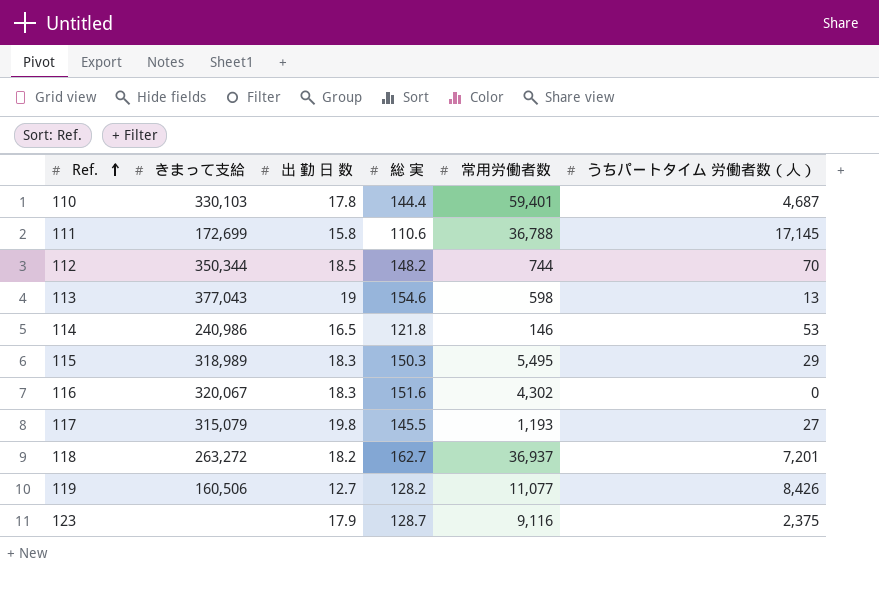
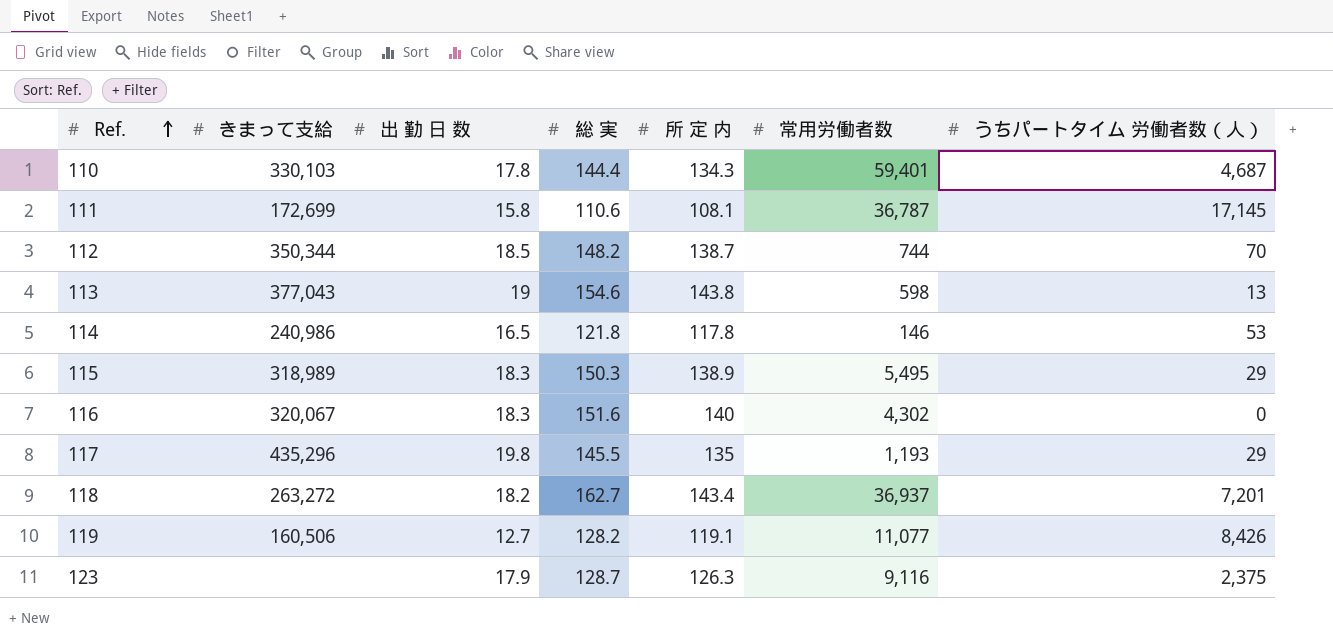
column 所 定 内 | position: none -> 5
111 | 常用労働者数: 36,788 -> 36,787
117 | きまって支給: 315,079 -> 435,296
117 | うちパートタイム 労働者数（人）: 27 -> 29

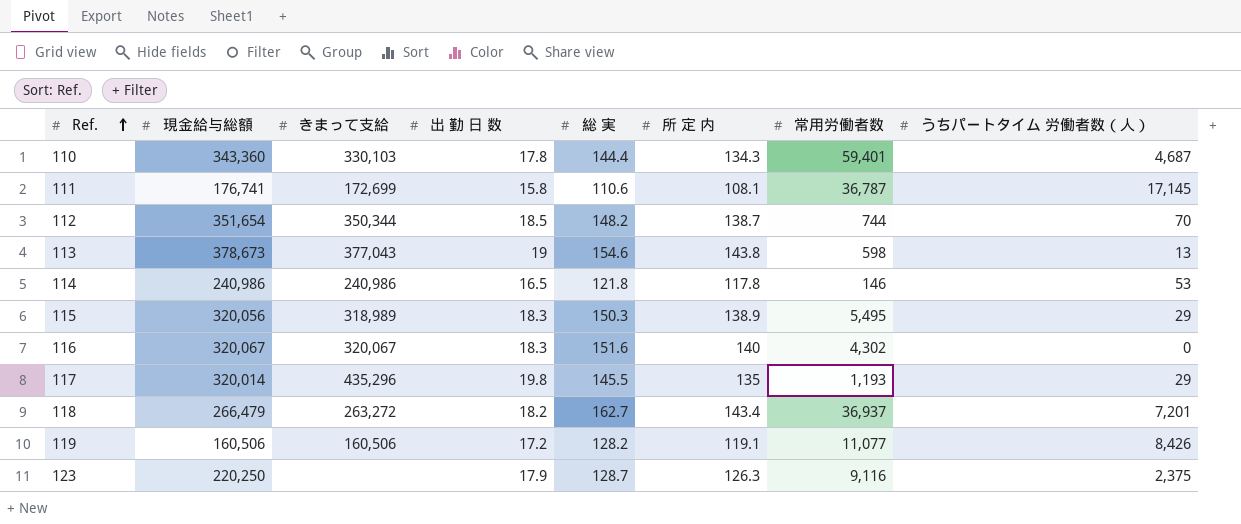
column 現金給与総額 | position: none -> 2
119 | 出 勤 日 数: 12.7 -> 17.2

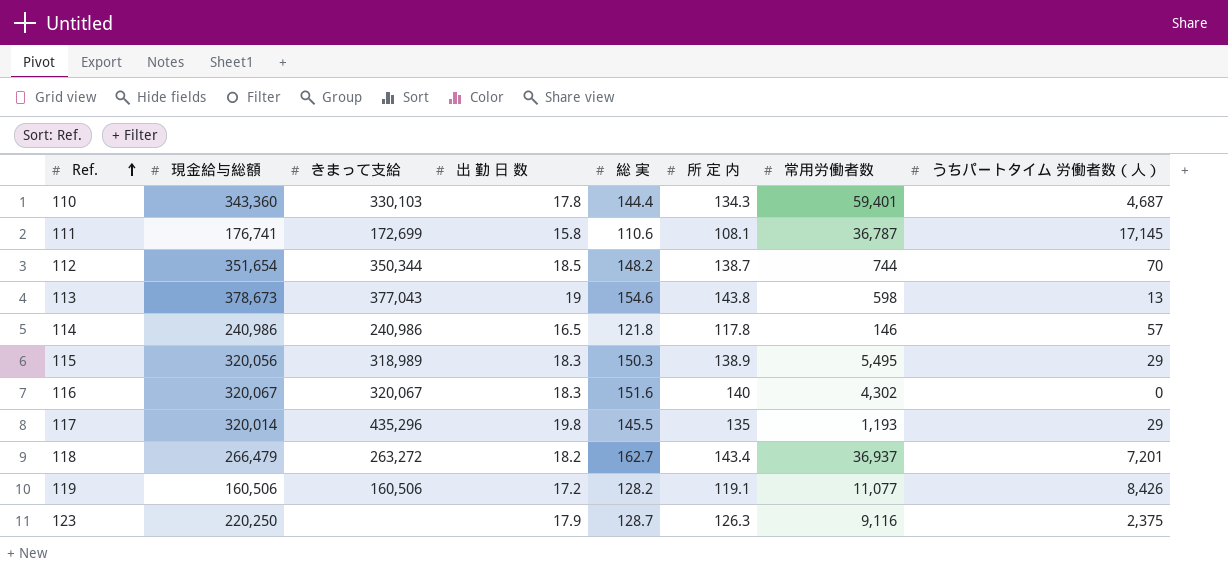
114 | うちパートタイム 労働者数（人）: 53 -> 57

